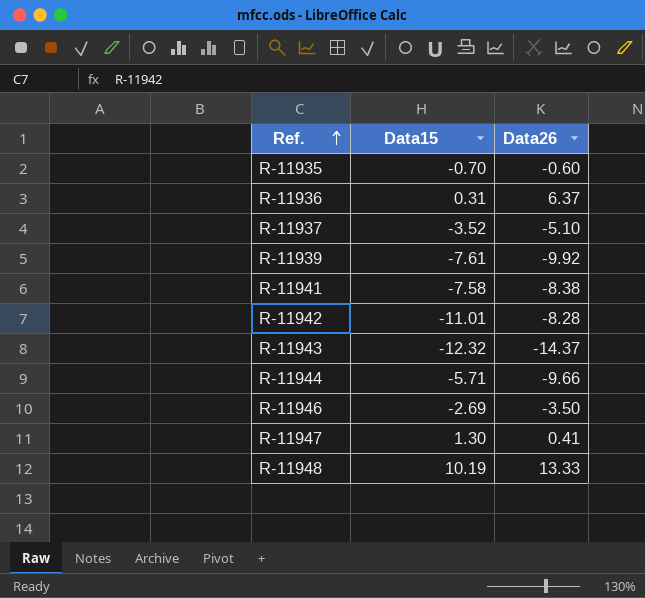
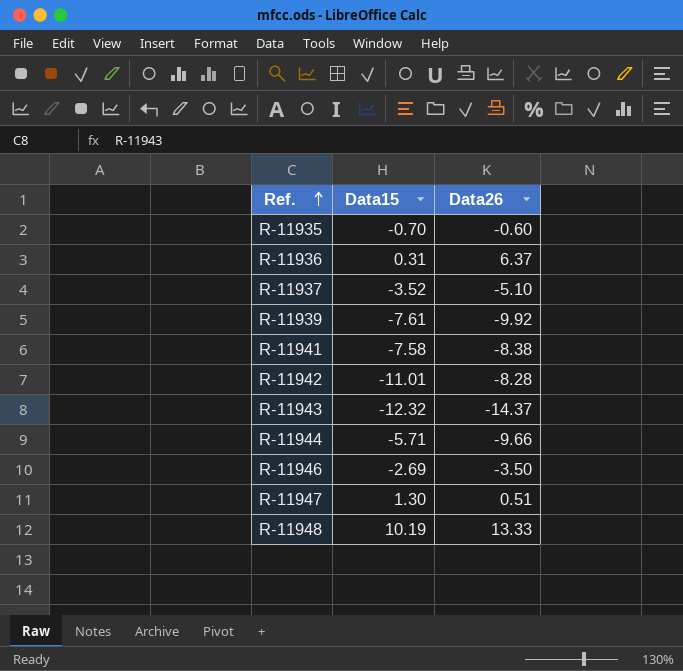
R-11947 | Data26: 0.41 -> 0.51

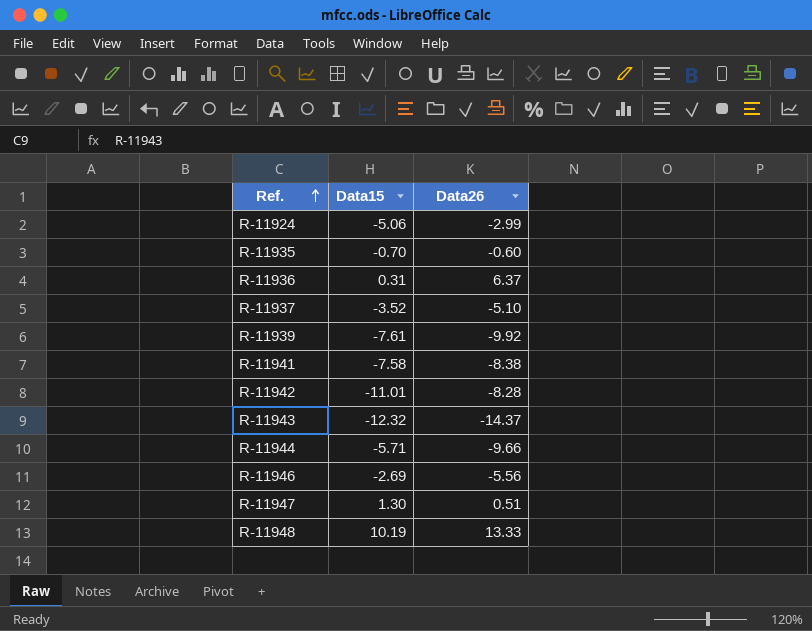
row R-11924: none -> -5.06 | -2.99
R-11946 | Data26: -3.50 -> -5.56

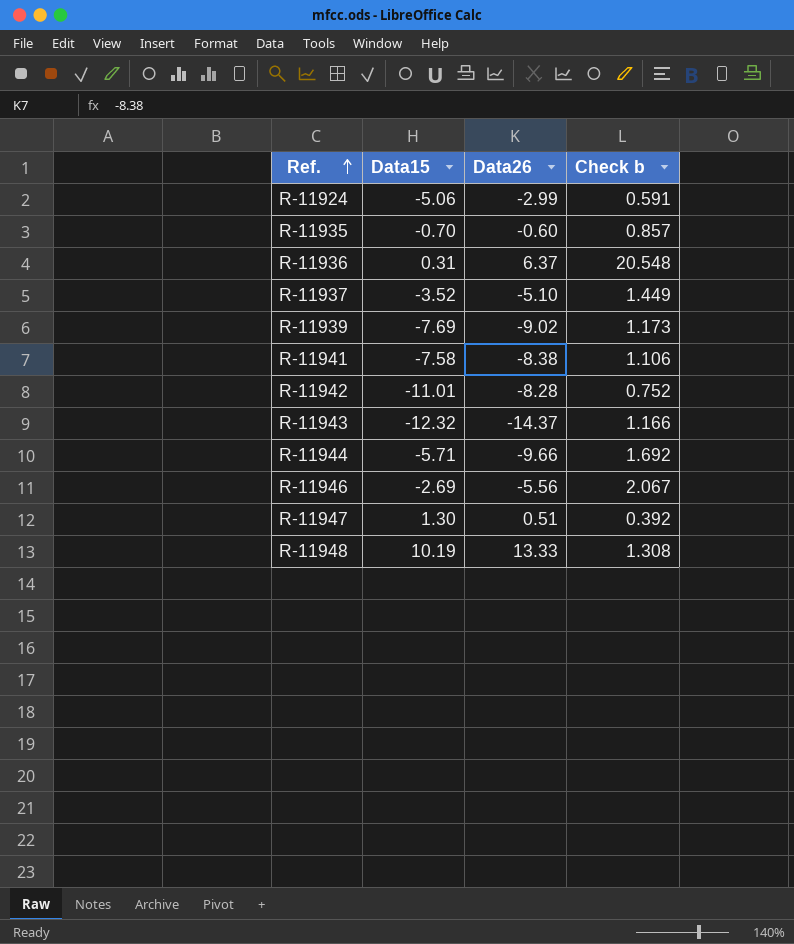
column Check b | formula: none -> [Data26] / [Data15]
R-11939 | Data15: -7.61 -> -7.69
R-11939 | Data26: -9.92 -> -9.02

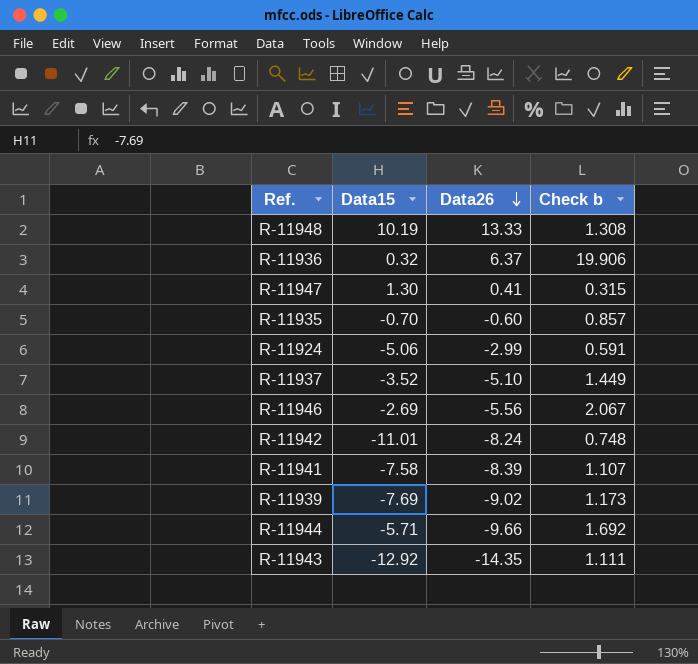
row order: Ref. ascending -> Data26 descending
R-11936 | Data15: 0.31 -> 0.32
R-11936 | Check b: 20.548 -> 19.906
R-11947 | Data26: 0.51 -> 0.41
R-11947 | Check b: 0.392 -> 0.315
R-11942 | Data26: -8.28 -> -8.24
R-11942 | Check b: 0.752 -> 0.748
R-11941 | Data26: -8.38 -> -8.39
R-11941 | Check b: 1.106 -> 1.107
R-11943 | Data15: -12.32 -> -12.92
R-11943 | Data26: -14.37 -> -14.35
R-11943 | Check b: 1.166 -> 1.111

